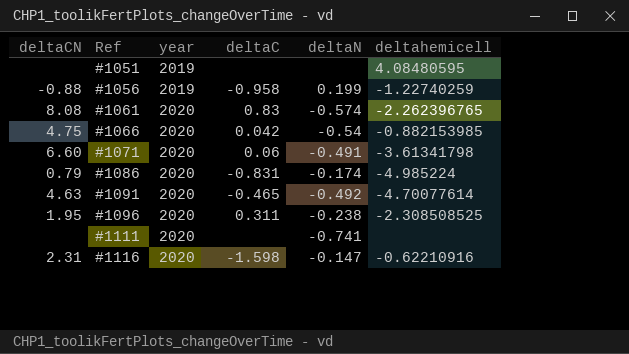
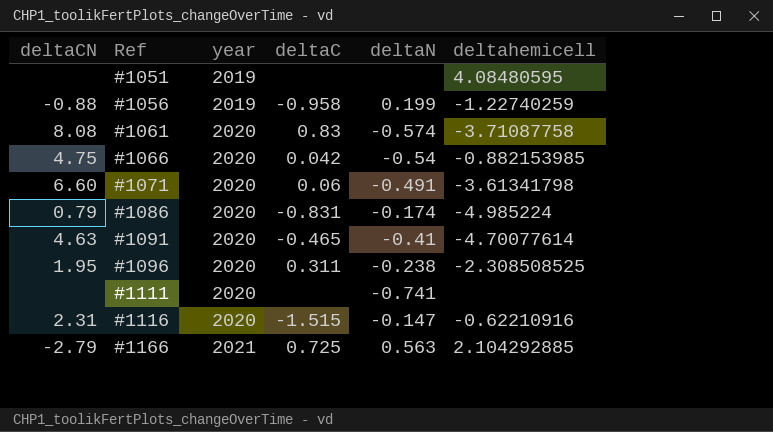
#1061 | deltahemicell: -2.262396765 -> -3.71087758
#1091 | deltaN: -0.492 -> -0.41
#1116 | deltaC: -1.598 -> -1.515
row #1166: none -> -2.79 | 2021 | 0.725 | 0.563 | 2.104292885

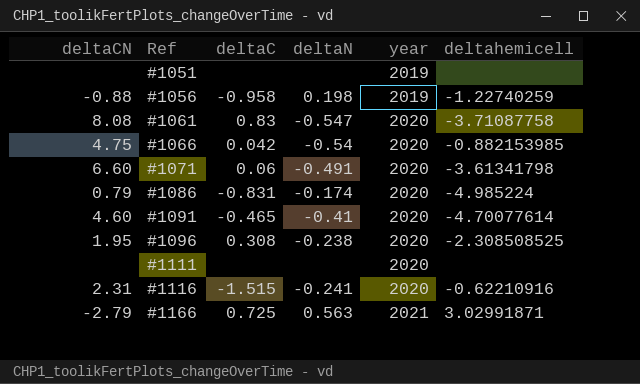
column year | position: 3 -> 5
#1051 | deltahemicell: 4.08480595 -> none
#1056 | deltaN: 0.199 -> 0.198
#1061 | deltaN: -0.574 -> -0.547
#1091 | deltaCN: 4.63 -> 4.60
#1096 | deltaC: 0.311 -> 0.308
#1111 | deltaN: -0.741 -> none
#1116 | deltaN: -0.147 -> -0.241
#1166 | deltahemicell: 2.104292885 -> 3.02991871

